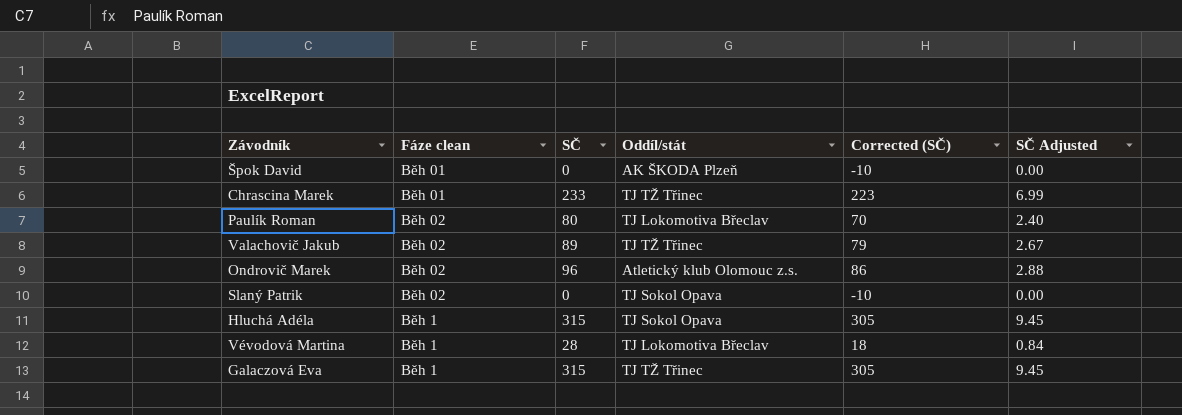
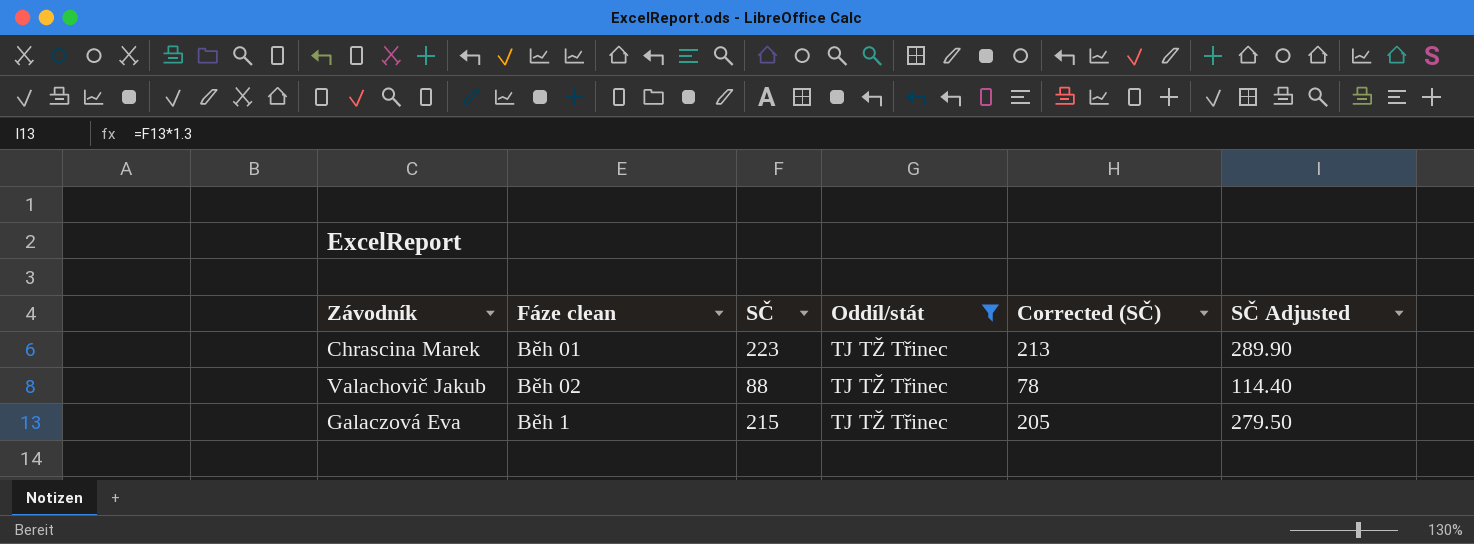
filter: none -> Oddíl/stát = TJ TŽ Třinec
column SČ Adjusted | formula: [SČ] * 0.03 -> [SČ] * 1.3
Chrascina Marek | SČ: 233 -> 223
Chrascina Marek | Corrected (SČ): 223 -> 213
Valachovič Jakub | SČ: 89 -> 88
Valachovič Jakub | Corrected (SČ): 79 -> 78
Galaczová Eva | SČ: 315 -> 215
Galaczová Eva | Corrected (SČ): 305 -> 205

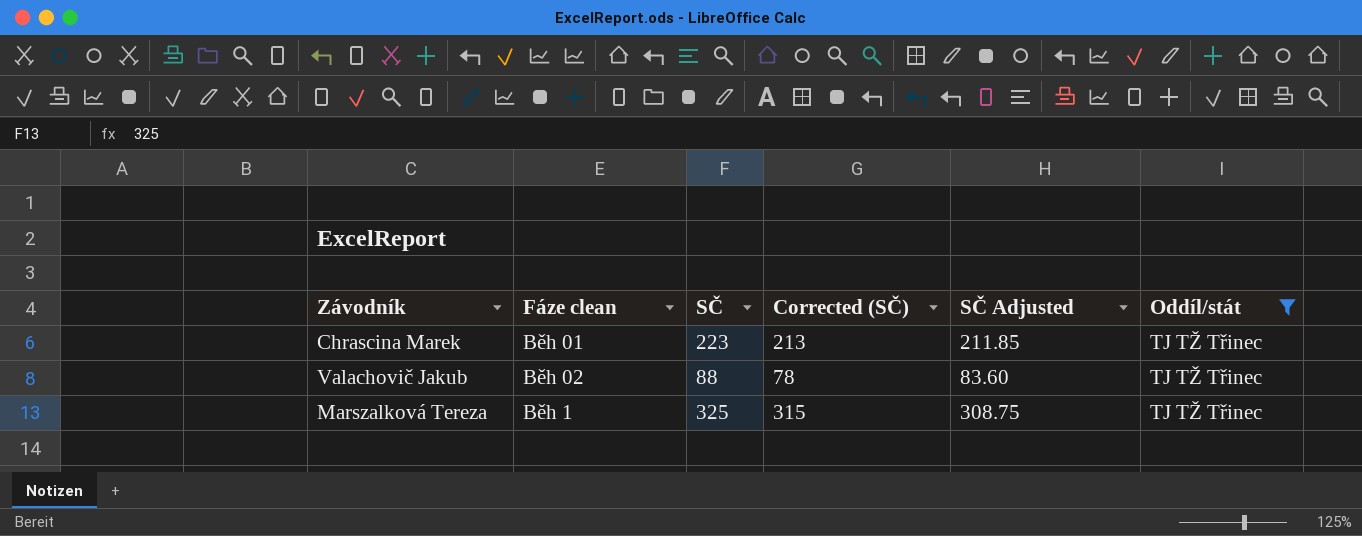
column SČ Adjusted | formula: [SČ] * 1.3 -> [SČ] * 0.95
column Oddíl/stát | position: 4 -> 6
row Galaczová Eva: Běh 1 | 215 | TJ TŽ Třinec | 205 | 279.50 -> none
row Marszalková Tereza: none -> Běh 1 | 325 | 315 | 308.75 | TJ TŽ Třinec

